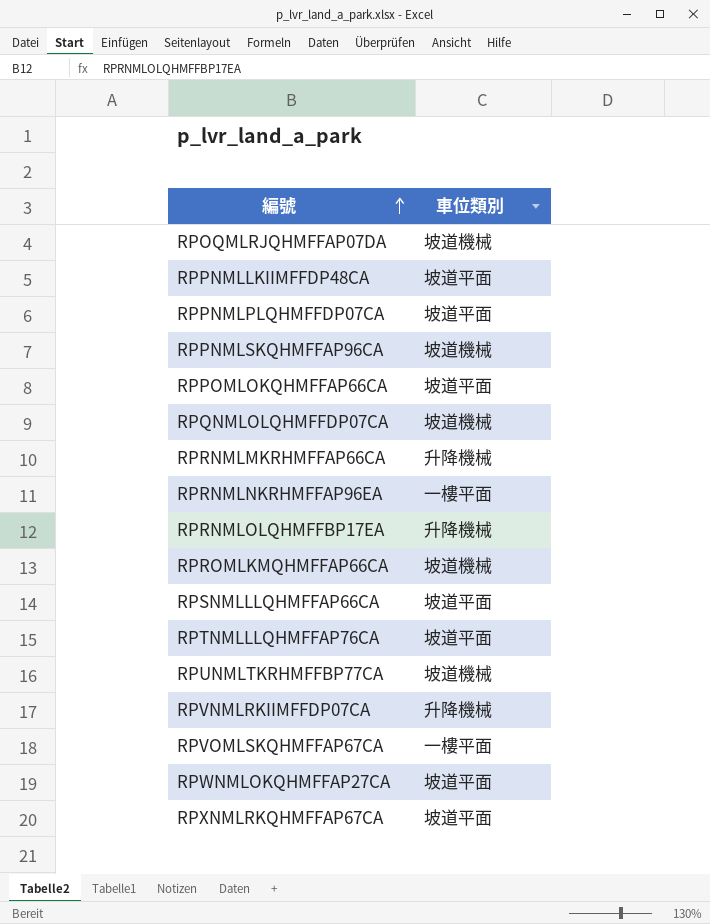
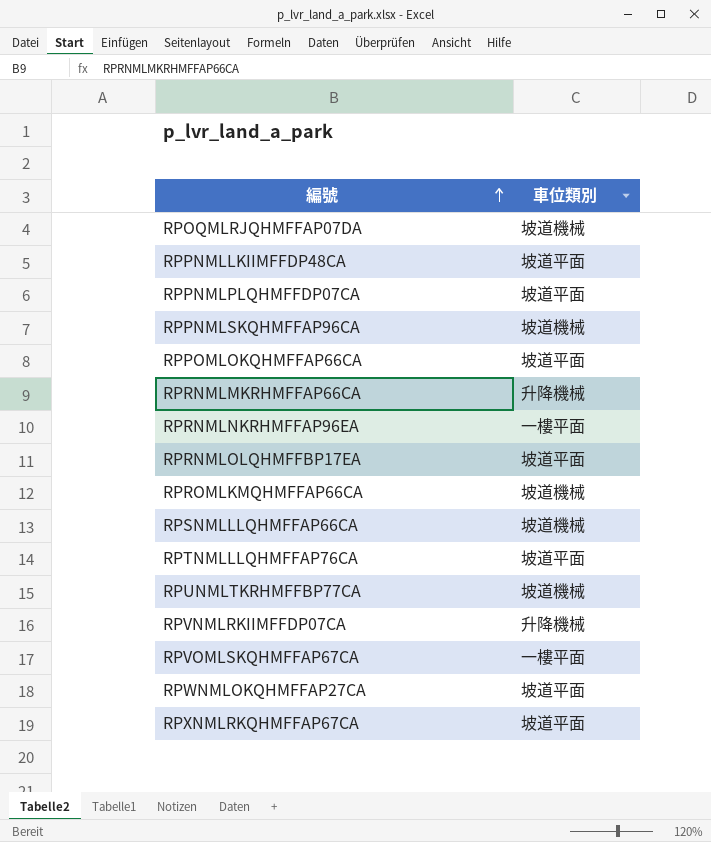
row RPQNMLOLQHMFFDP07CA: 坡道機械 -> none
RPRNMLOLQHMFFBP17EA | 車位類別: 升降機械 -> 坡道平面
RPSNMLLLQHMFFAP66CA | 車位類別: 坡道平面 -> 坡道機械

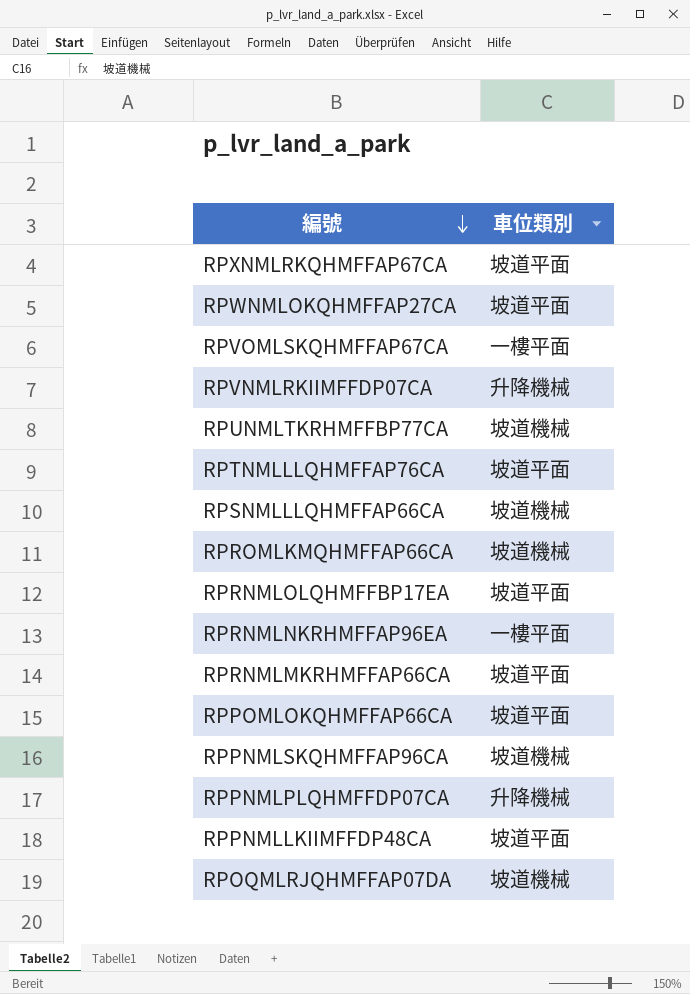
row order: 編號 ascending -> 編號 descending
RPRNMLMKRHMFFAP66CA | 車位類別: 升降機械 -> 坡道平面
RPPNMLPLQHMFFDP07CA | 車位類別: 坡道平面 -> 升降機械

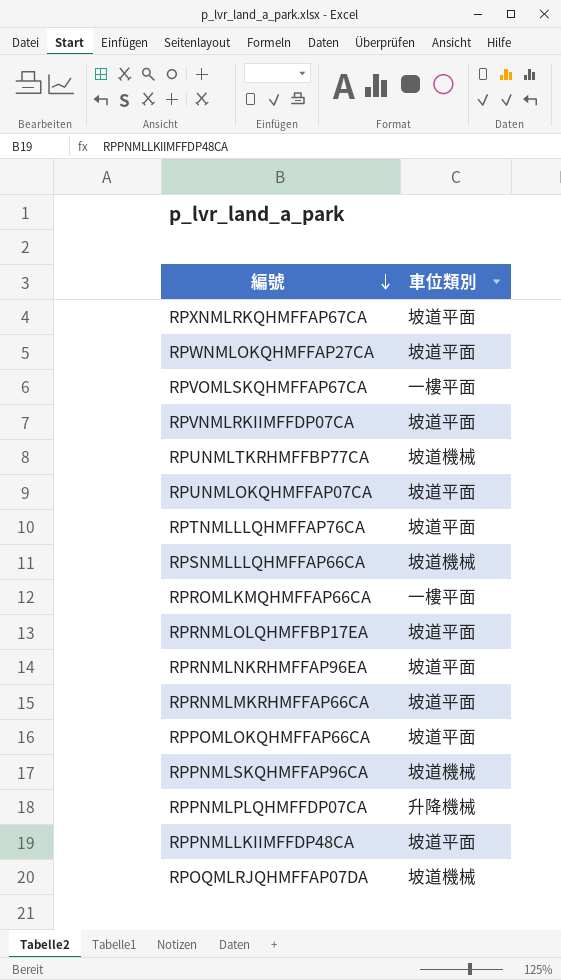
RPVNMLRKIIMFFDP07CA | 車位類別: 升降機械 -> 坡道平面
row RPUNMLOKQHMFFAP07CA: none -> 坡道平面
RPROMLKMQHMFFAP66CA | 車位類別: 坡道機械 -> 一樓平面
RPRNMLNKRHMFFAP96EA | 車位類別: 一樓平面 -> 坡道平面

